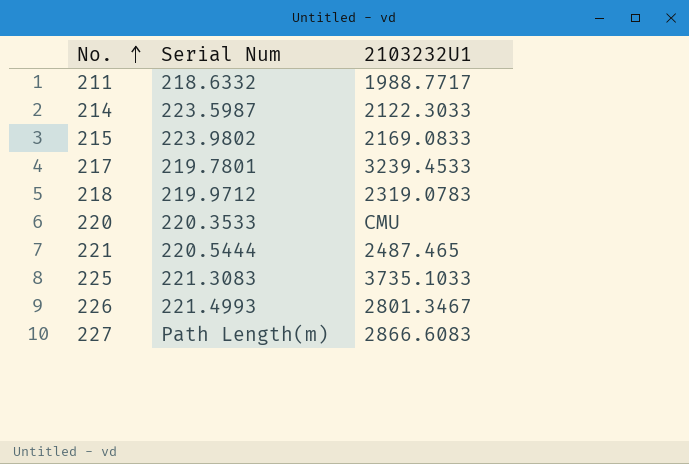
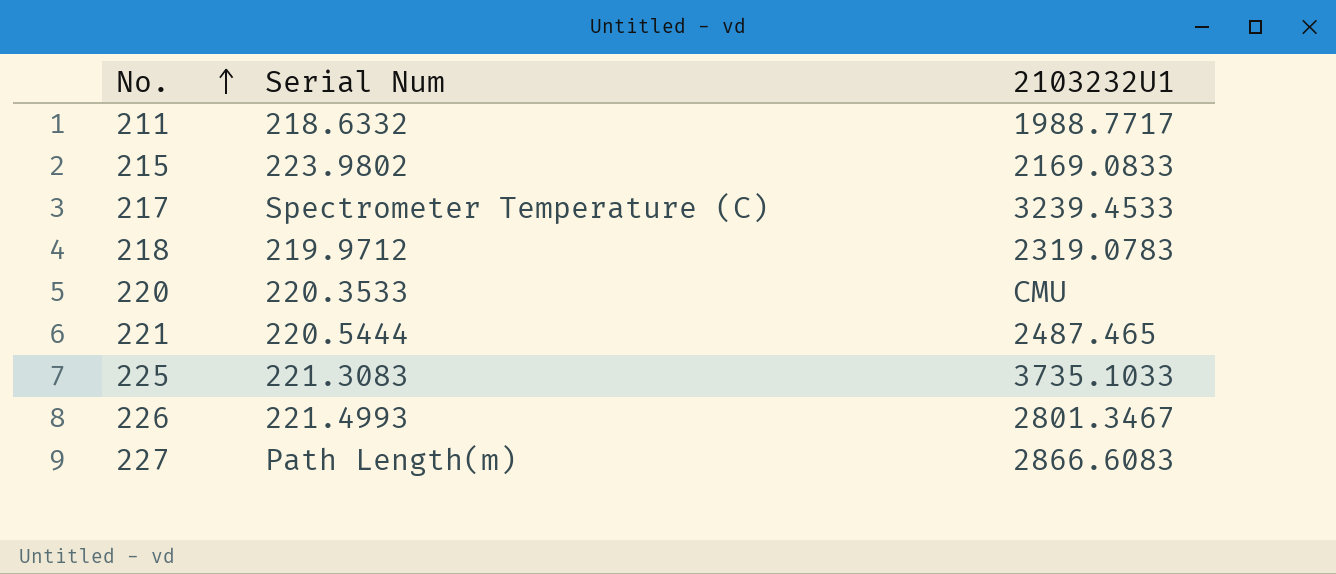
row 214: 223.5987 | 2122.3033 -> none
217 | Serial Num: 219.7801 -> Spectrometer Temperature (C)

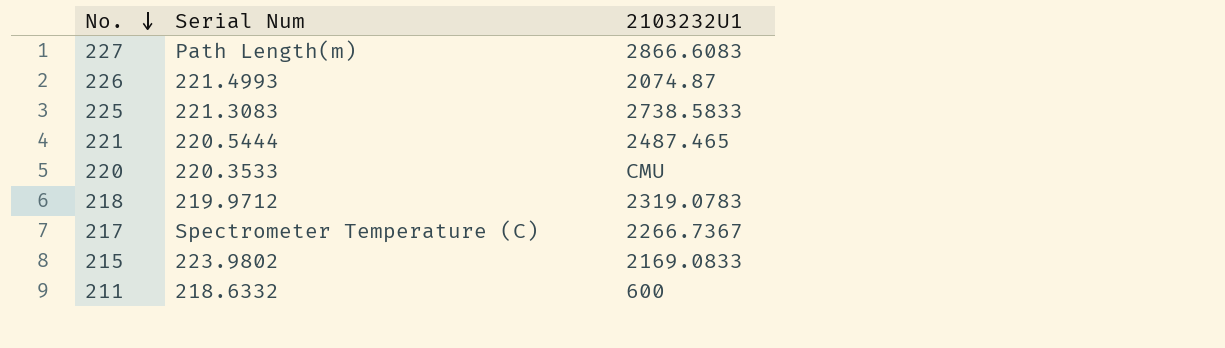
row order: No. ascending -> No. descending
226 | 2103232U1: 2801.3467 -> 2074.87
225 | 2103232U1: 3735.1033 -> 2738.5833
217 | 2103232U1: 3239.4533 -> 2266.7367
211 | 2103232U1: 1988.7717 -> 600

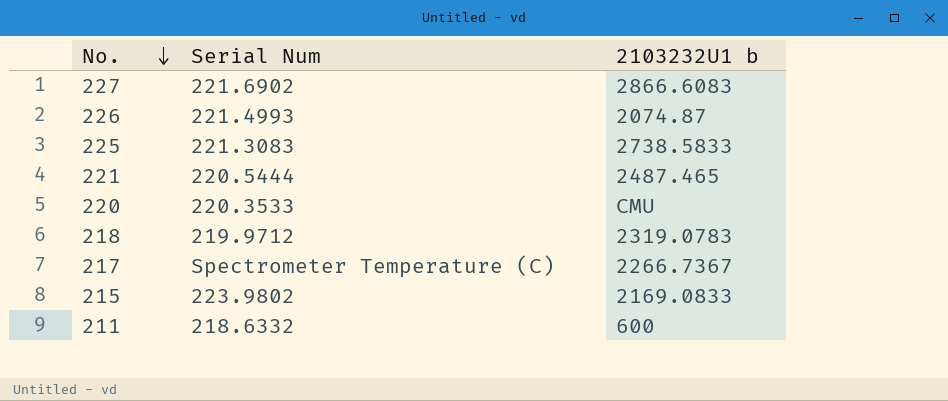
column name: 2103232U1 -> 2103232U1 b
227 | Serial Num: Path Length(m) -> 221.6902

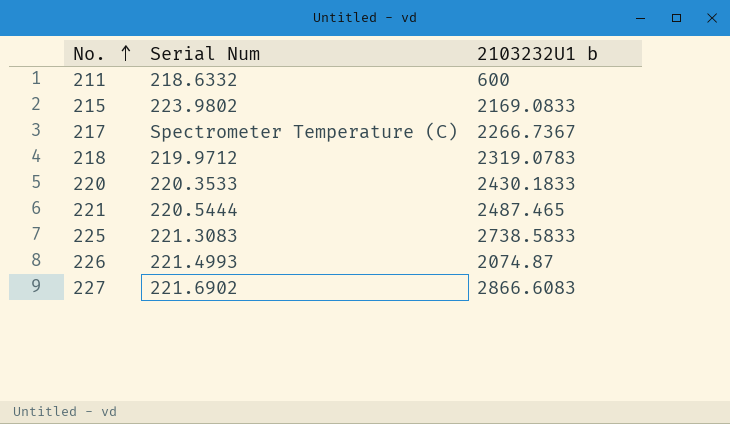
row order: No. descending -> No. ascending
220 | 2103232U1 b: CMU -> 2430.1833

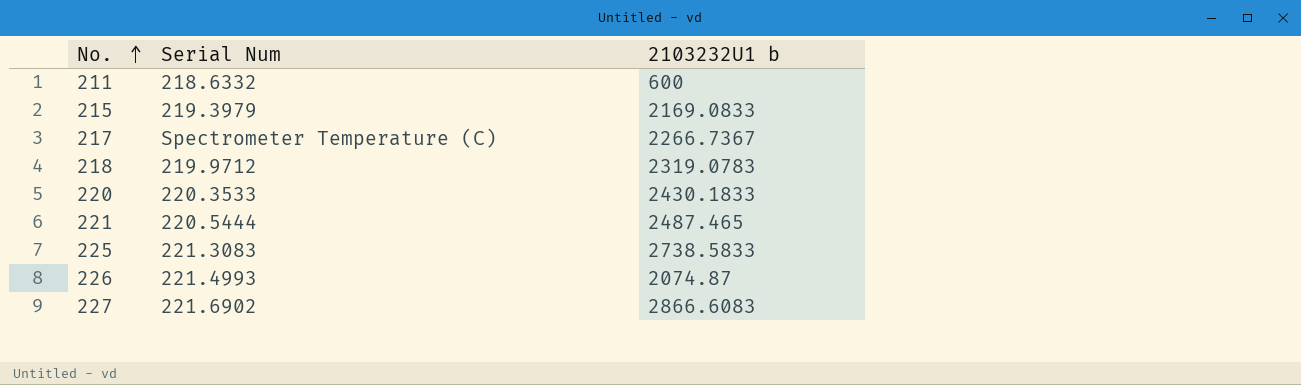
215 | Serial Num: 223.9802 -> 219.3979

